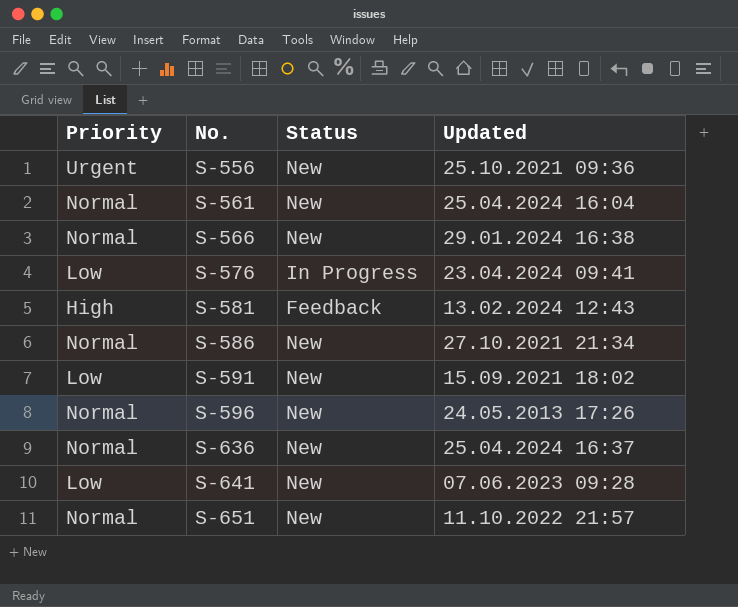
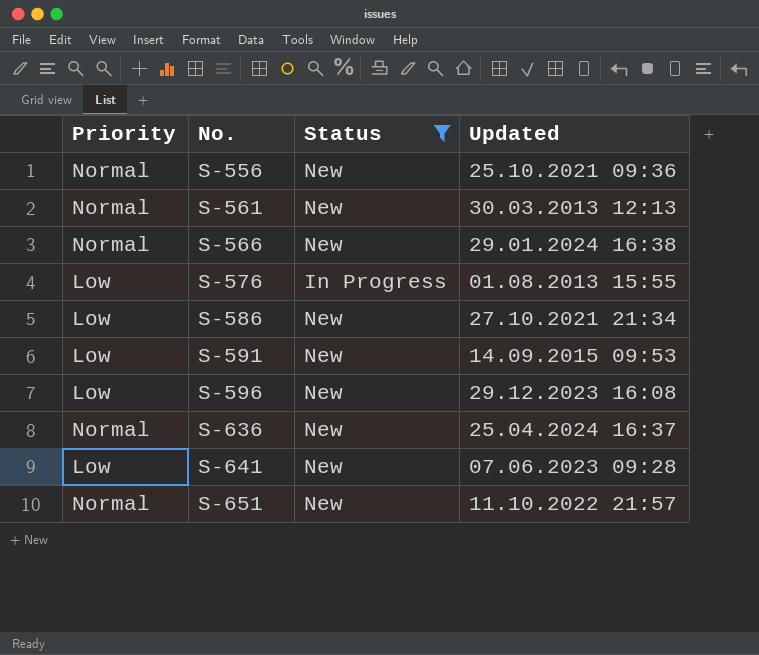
filter: none -> Status != Feedback
S-556 | Priority: Urgent -> Normal
S-561 | Updated: 25.04.2024 16:04 -> 30.03.2013 12:13
S-576 | Updated: 23.04.2024 09:41 -> 01.08.2013 15:55
S-586 | Priority: Normal -> Low
S-591 | Updated: 15.09.2021 18:02 -> 14.09.2015 09:53
S-596 | Priority: Normal -> Low
S-596 | Updated: 24.05.2013 17:26 -> 29.12.2023 16:08

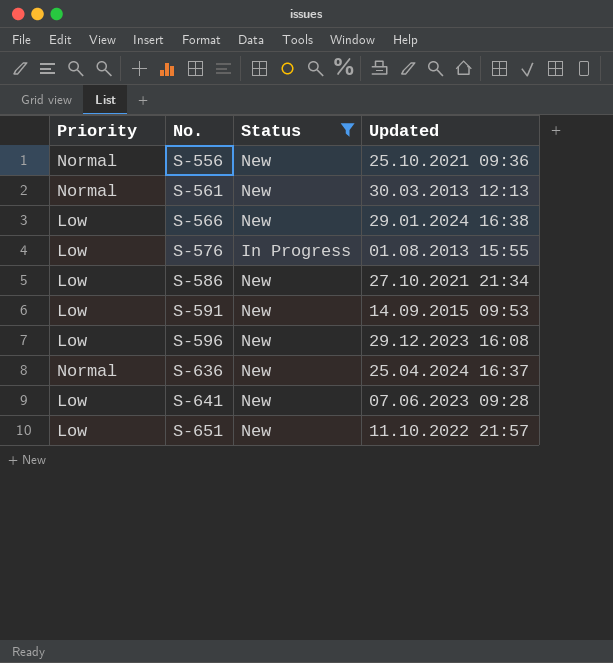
S-566 | Priority: Normal -> Low
S-651 | Priority: Normal -> Low

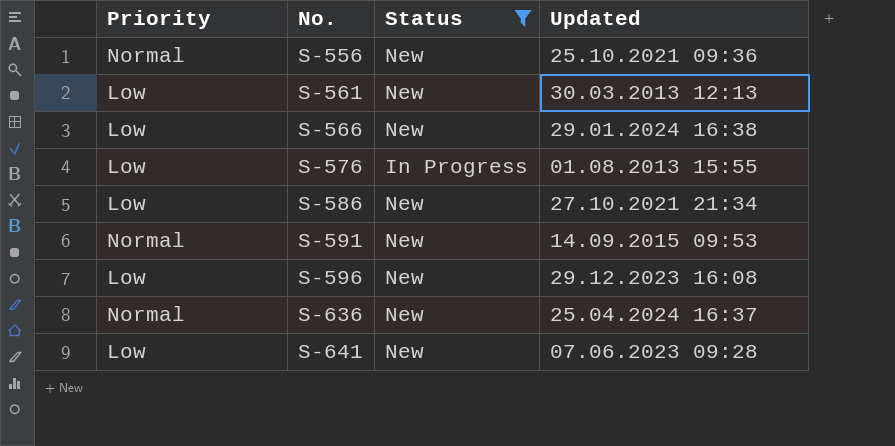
row S-651: Low | New | 11.10.2022 21:57 -> none
S-561 | Priority: Normal -> Low
S-591 | Priority: Low -> Normal

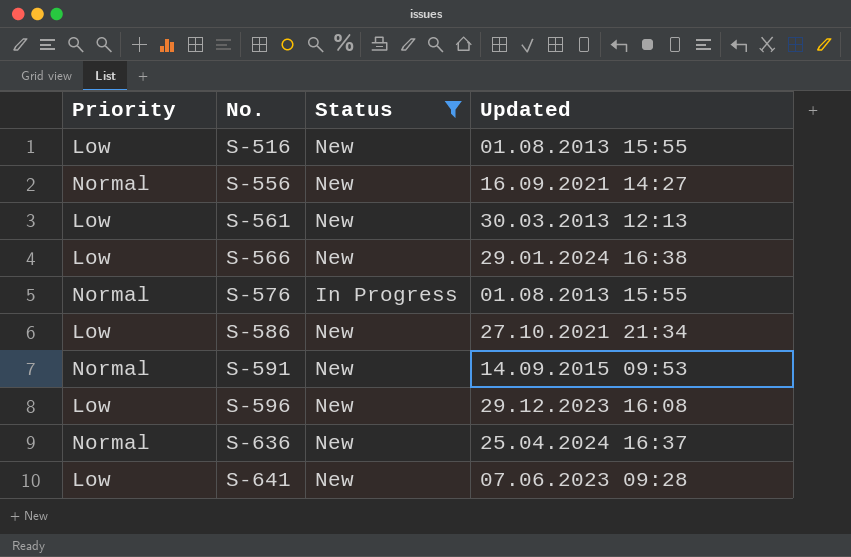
row S-516: none -> Low | New | 01.08.2013 15:55
S-556 | Updated: 25.10.2021 09:36 -> 16.09.2021 14:27
S-576 | Priority: Low -> Normal

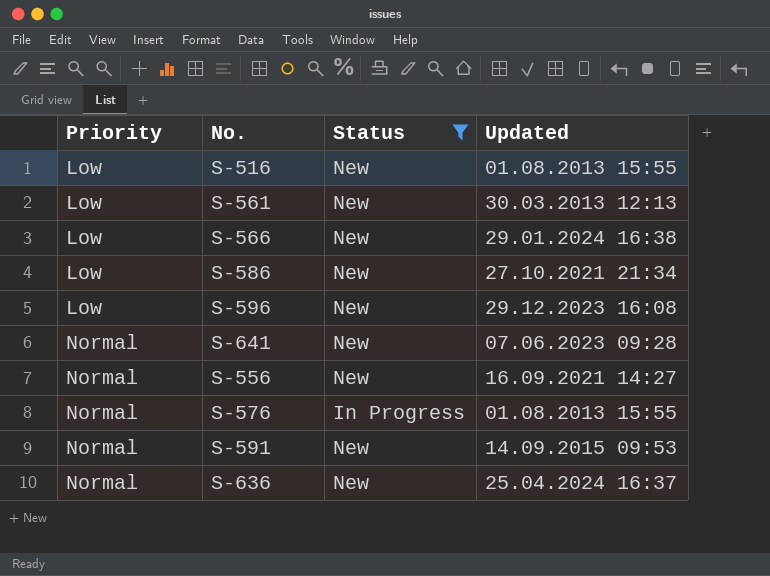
row order: No. ascending -> Priority ascending
S-641 | Priority: Low -> Normal

